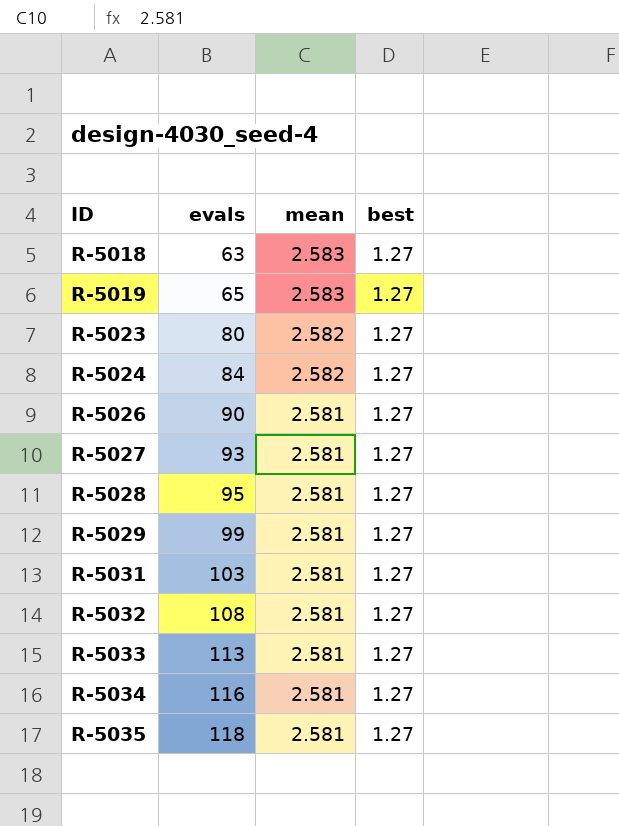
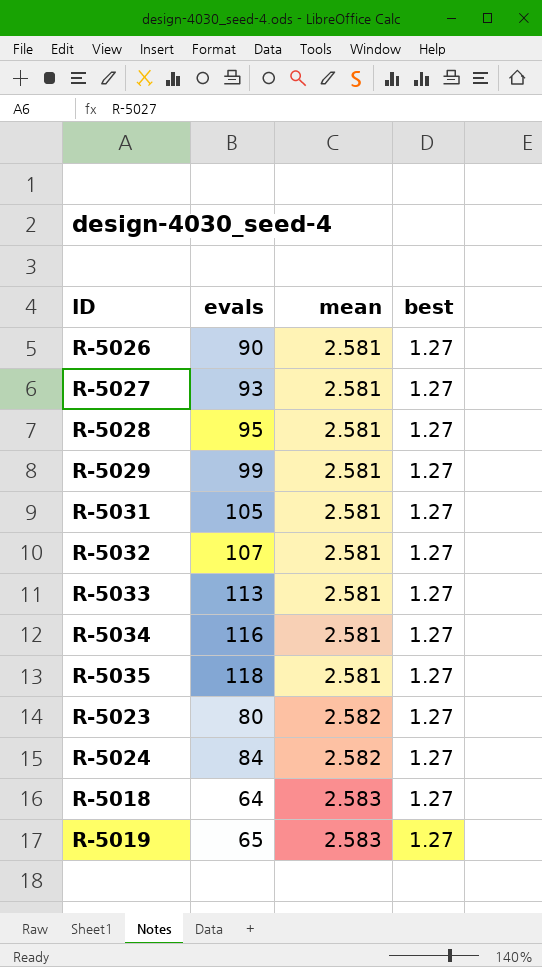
row order: ID ascending -> mean ascending
R-5031 | evals: 103 -> 105
R-5032 | evals: 108 -> 107
R-5018 | evals: 63 -> 64

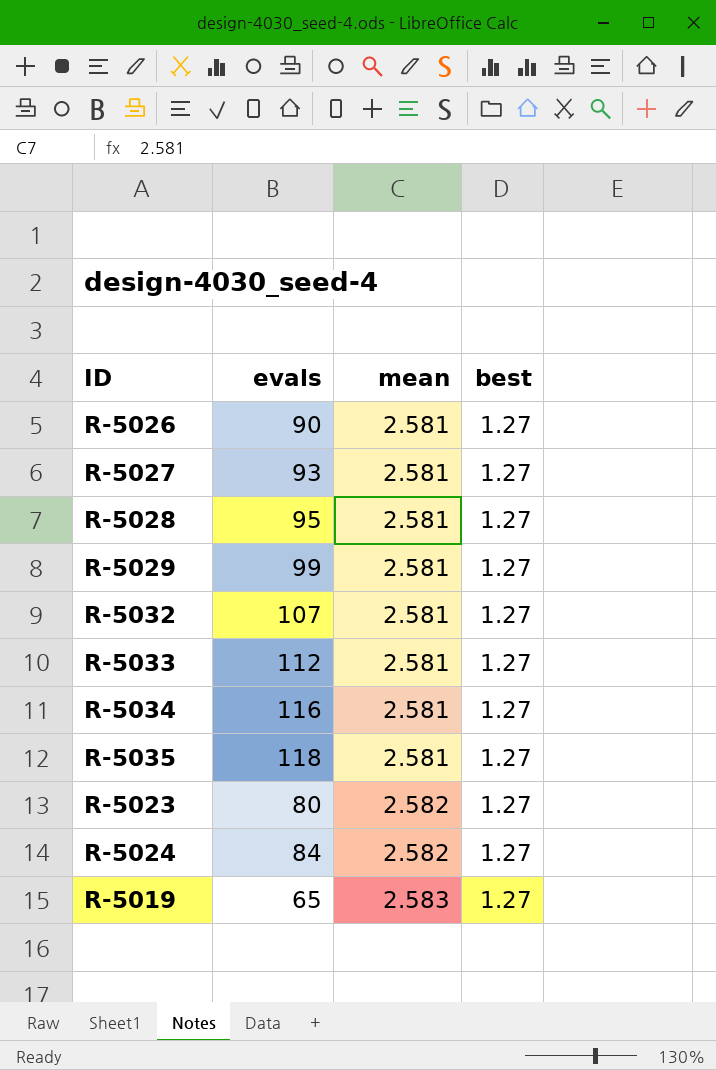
row R-5031: 105 | 2.581 | 1.27 -> none
row R-5018: 64 | 2.583 | 1.27 -> none
R-5033 | evals: 113 -> 112

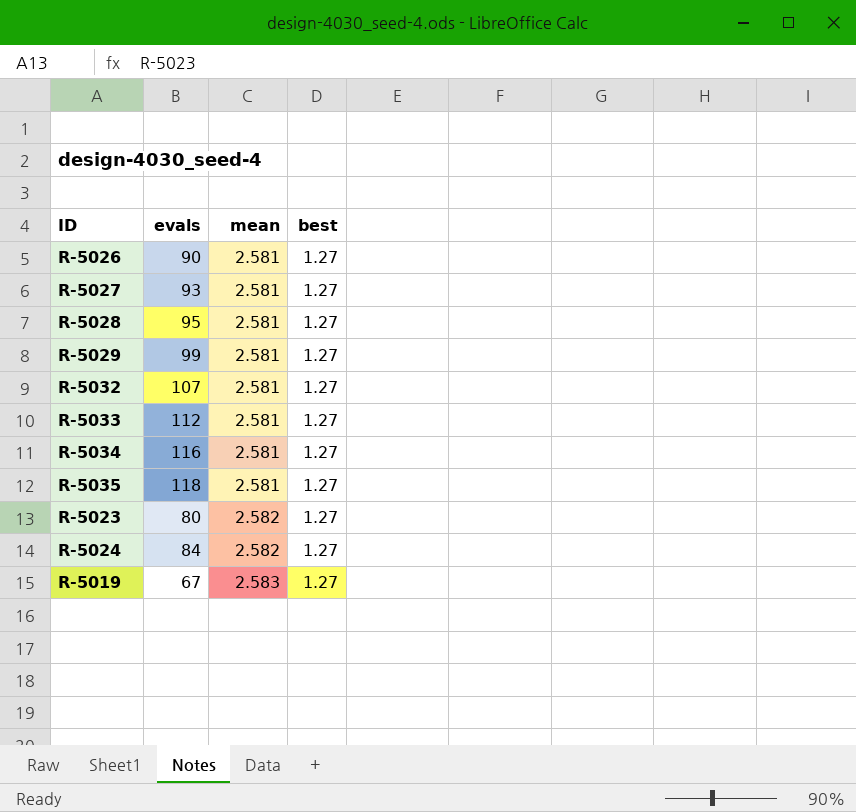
R-5019 | evals: 65 -> 67

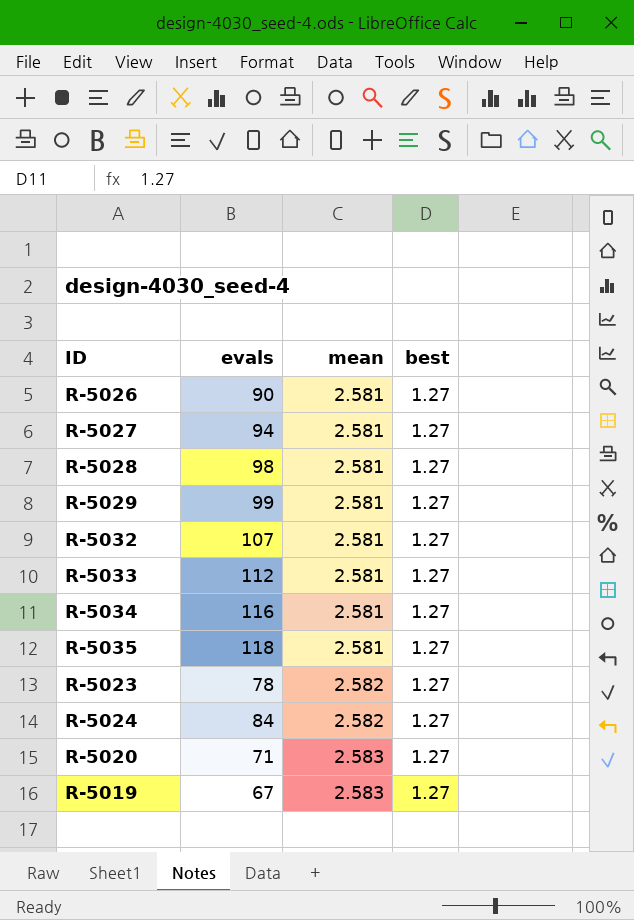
R-5027 | evals: 93 -> 94
R-5028 | evals: 95 -> 98
R-5023 | evals: 80 -> 78
row R-5020: none -> 71 | 2.583 | 1.27

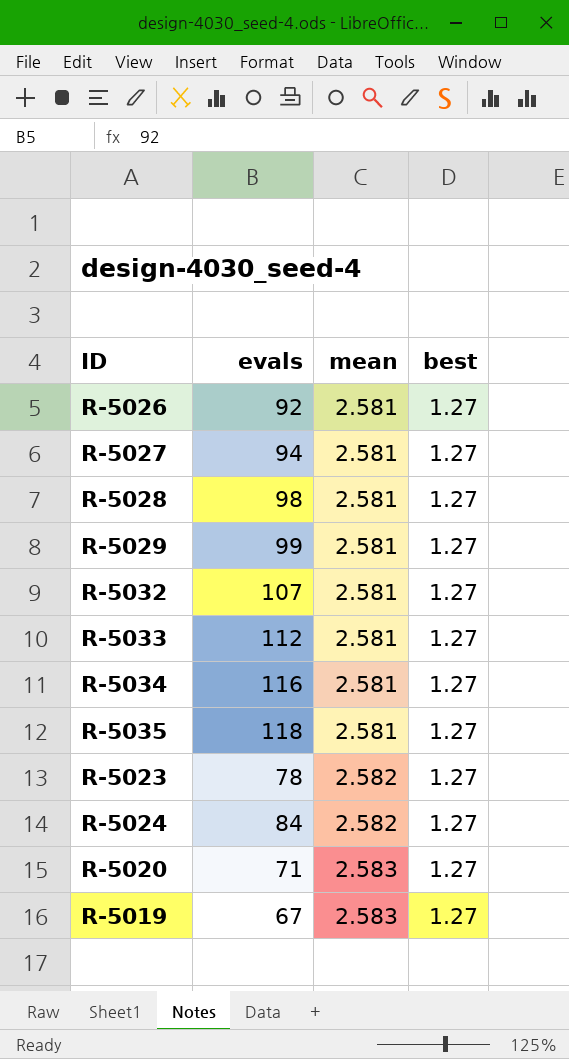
R-5026 | evals: 90 -> 92

